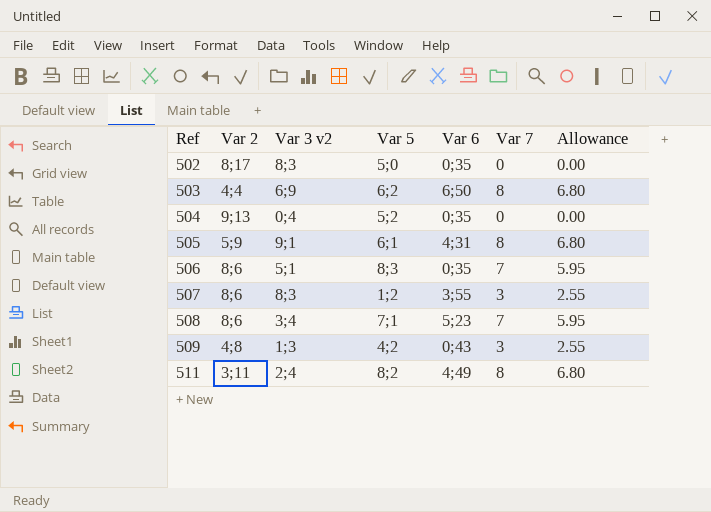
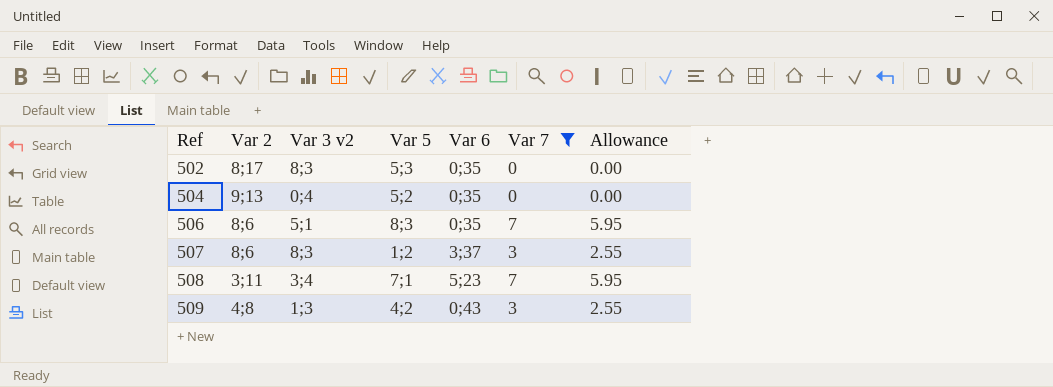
filter: none -> Var 7 != 8
502 | Var 5: 5;0 -> 5;3
507 | Var 6: 3;55 -> 3;37
508 | Var 2: 8;6 -> 3;11

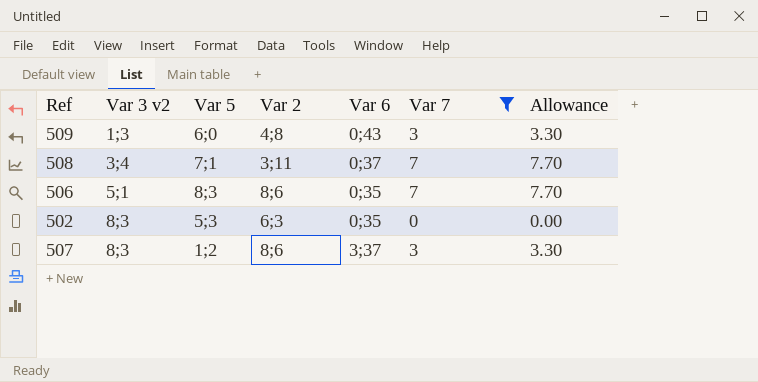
row order: Ref ascending -> Var 3 v2 ascending
column Var 2 | position: 2 -> 4
column Allowance | formula: [Var 7] * 0.85 -> [Var 7] * 1.1
row 504: 9;13 | 0;4 | 5;2 | 0;35 | 0 | 0.00 -> none
509 | Var 5: 4;2 -> 6;0
508 | Var 6: 5;23 -> 0;37
502 | Var 2: 8;17 -> 6;3

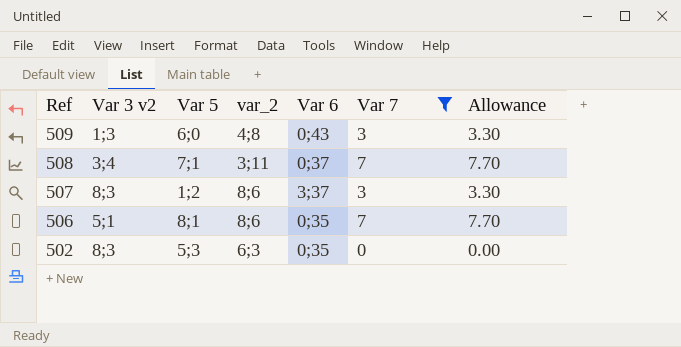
row order: Var 3 v2 ascending -> Ref descending
column name: Var 2 -> var_2
506 | Var 5: 8;3 -> 8;1

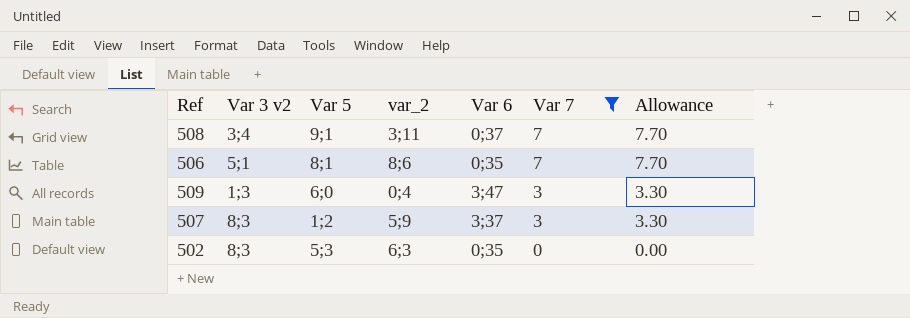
row order: Ref descending -> Var 7 descending
508 | Var 5: 7;1 -> 9;1
509 | var_2: 4;8 -> 0;4
509 | Var 6: 0;43 -> 3;47
507 | var_2: 8;6 -> 5;9

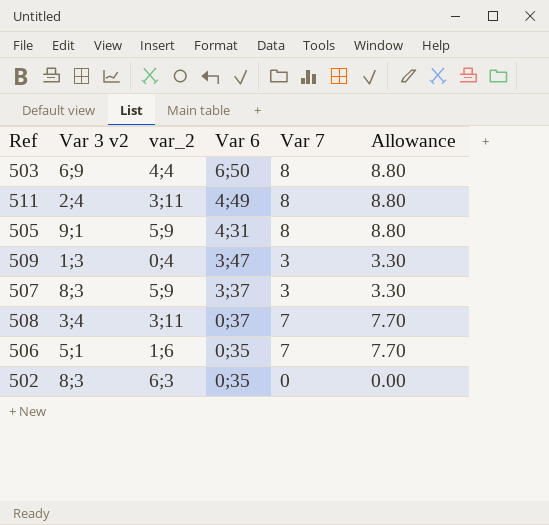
filter: Var 7 != 8 -> none
row order: Var 7 descending -> Var 6 descending
column Var 5 | position: 3 -> none
506 | var_2: 8;6 -> 1;6

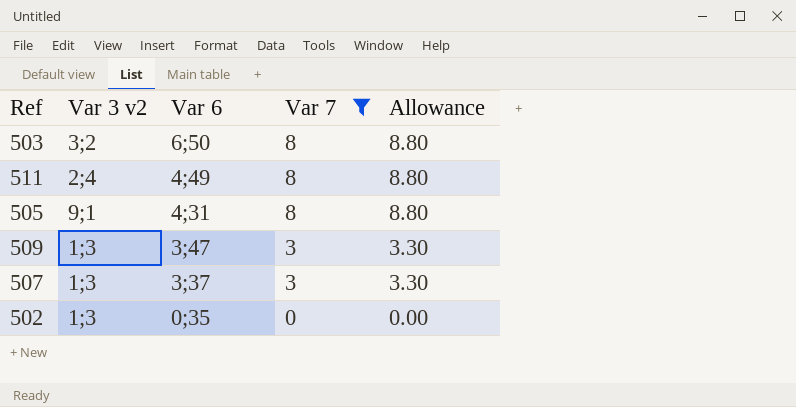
filter: none -> Var 7 != 7
column var_2 | position: 3 -> none
503 | Var 3 v2: 6;9 -> 3;2
507 | Var 3 v2: 8;3 -> 1;3
502 | Var 3 v2: 8;3 -> 1;3

